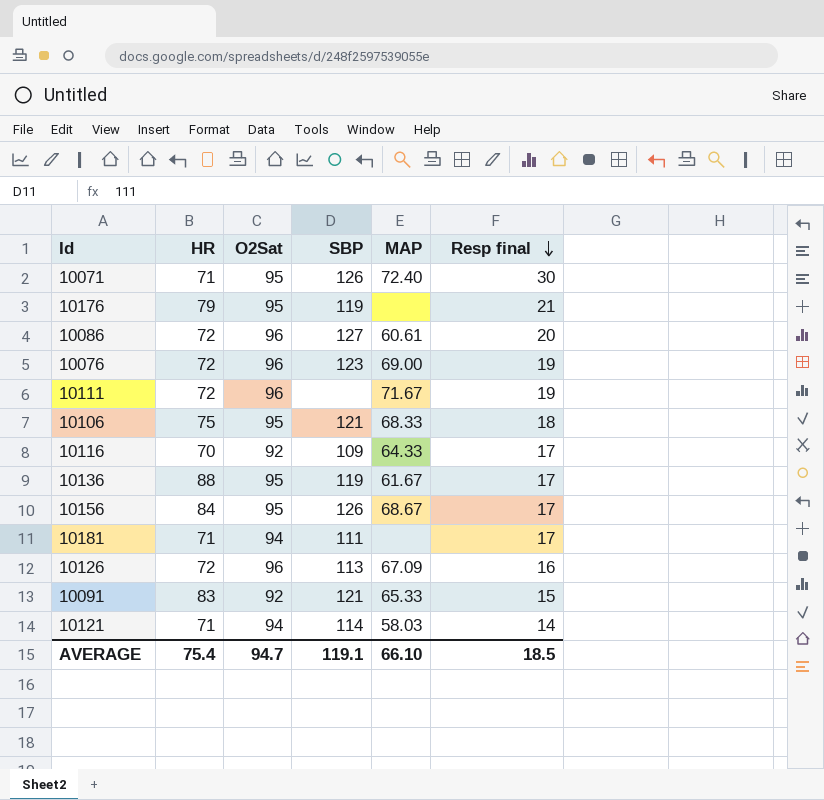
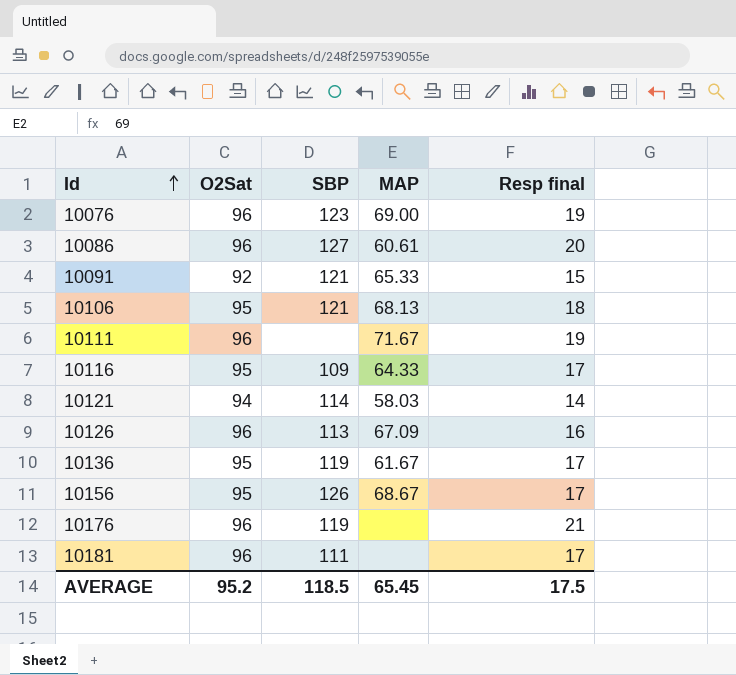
row order: Resp final descending -> Id ascending
column HR | position: 2 -> none
row 10071: 71 | 95 | 126 | 72.40 | 30 -> none
10106 | MAP: 68.33 -> 68.13
10116 | O2Sat: 92 -> 95
10176 | O2Sat: 95 -> 96
10181 | O2Sat: 94 -> 96
AVERAGE | O2Sat: 94.7 -> 95.2
AVERAGE | SBP: 119.1 -> 118.5
AVERAGE | MAP: 66.10 -> 65.45
AVERAGE | Resp final: 18.5 -> 17.5

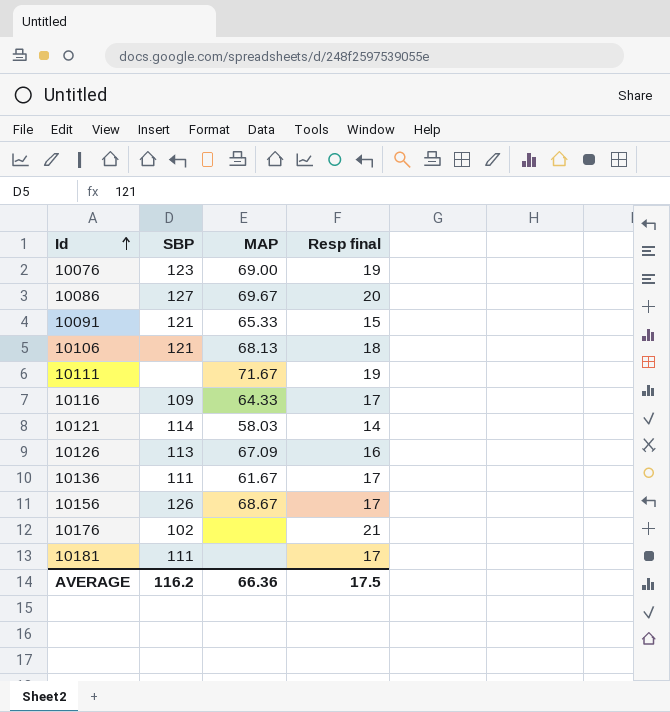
column O2Sat | position: 2 -> none
10086 | MAP: 60.61 -> 69.67
10136 | SBP: 119 -> 111
10176 | SBP: 119 -> 102
AVERAGE | SBP: 118.5 -> 116.2
AVERAGE | MAP: 65.45 -> 66.36

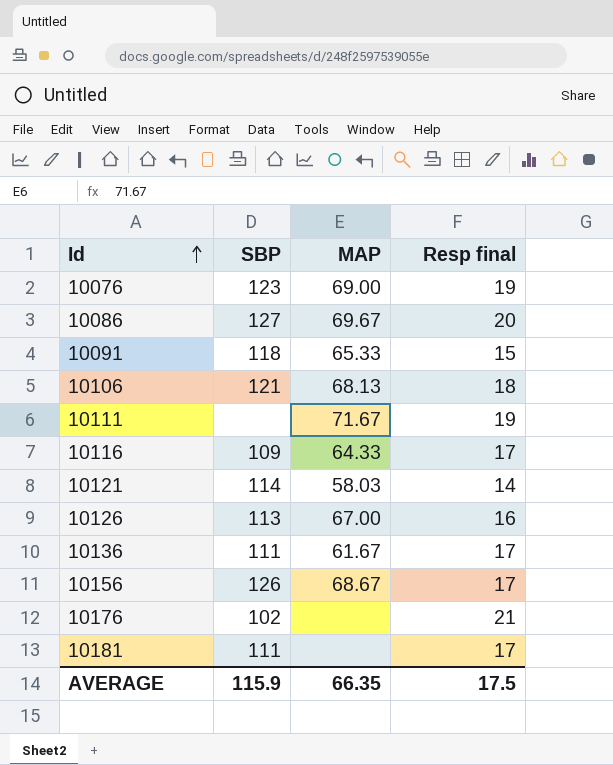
10091 | SBP: 121 -> 118
10126 | MAP: 67.09 -> 67.00
AVERAGE | SBP: 116.2 -> 115.9
AVERAGE | MAP: 66.36 -> 66.35

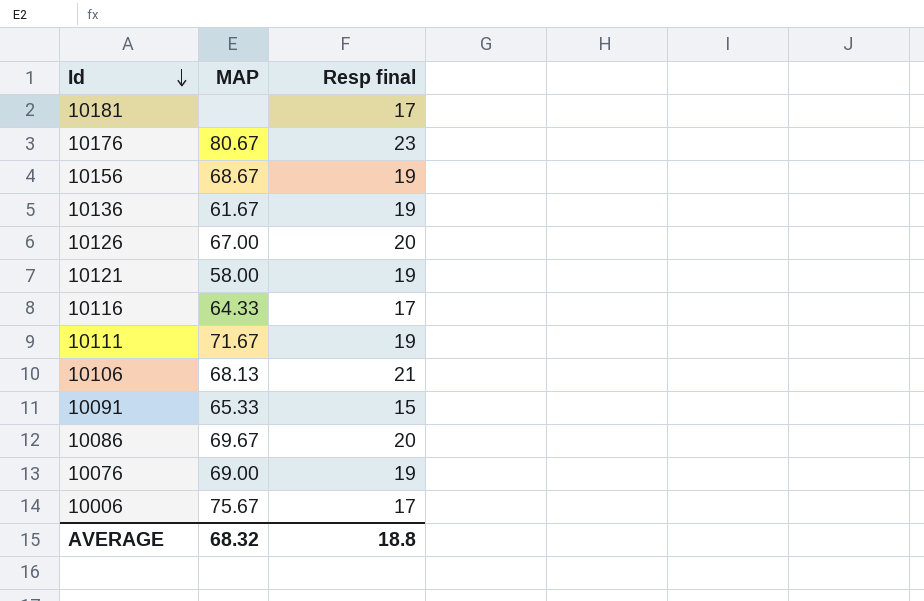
row order: Id ascending -> Id descending
column SBP | position: 2 -> none
10176 | MAP: none -> 80.67
10176 | Resp final: 21 -> 23
10156 | Resp final: 17 -> 19
10136 | Resp final: 17 -> 19
10126 | Resp final: 16 -> 20
10121 | MAP: 58.03 -> 58.00
10121 | Resp final: 14 -> 19
10106 | Resp final: 18 -> 21
row 10006: none -> 75.67 | 17
AVERAGE | MAP: 66.35 -> 68.32
AVERAGE | Resp final: 17.5 -> 18.8

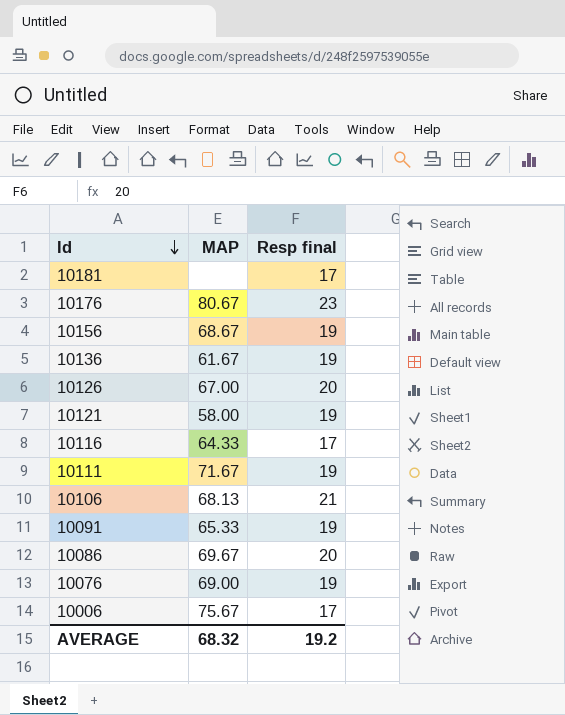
10091 | Resp final: 15 -> 19
AVERAGE | Resp final: 18.8 -> 19.2

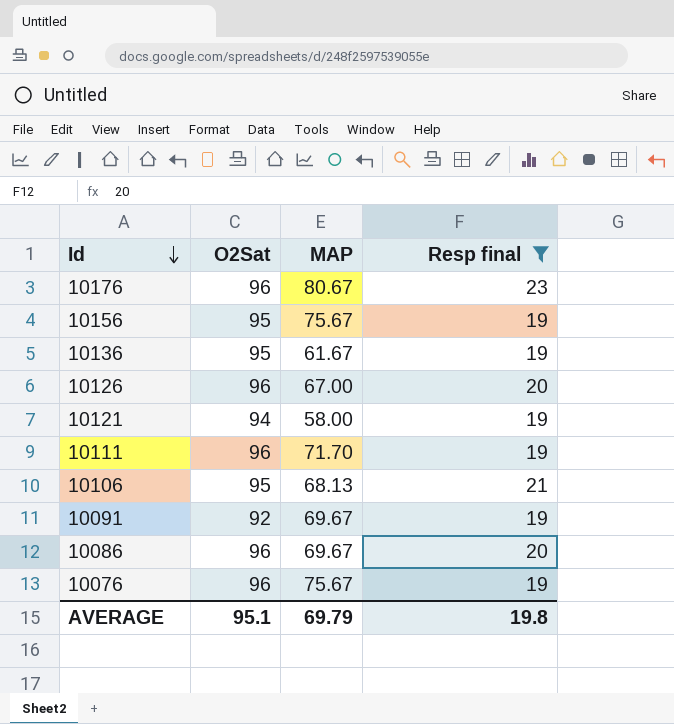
filter: none -> Resp final != 17
column O2Sat | position: none -> 2
10156 | MAP: 68.67 -> 75.67
10111 | MAP: 71.67 -> 71.70
10091 | MAP: 65.33 -> 69.67
10076 | MAP: 69.00 -> 75.67
AVERAGE | MAP: 68.32 -> 69.79
AVERAGE | Resp final: 19.2 -> 19.8

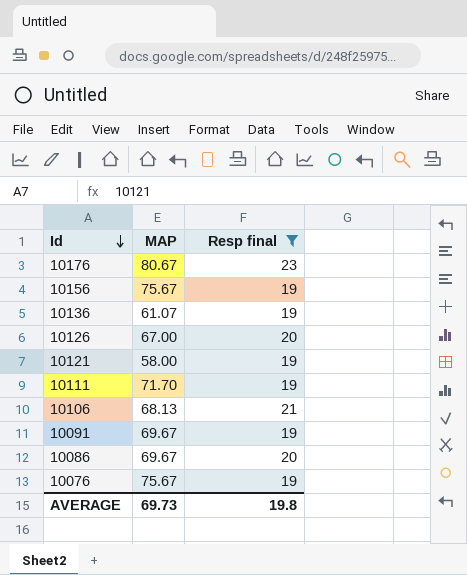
column O2Sat | position: 2 -> none
10136 | MAP: 61.67 -> 61.07
AVERAGE | MAP: 69.79 -> 69.73

